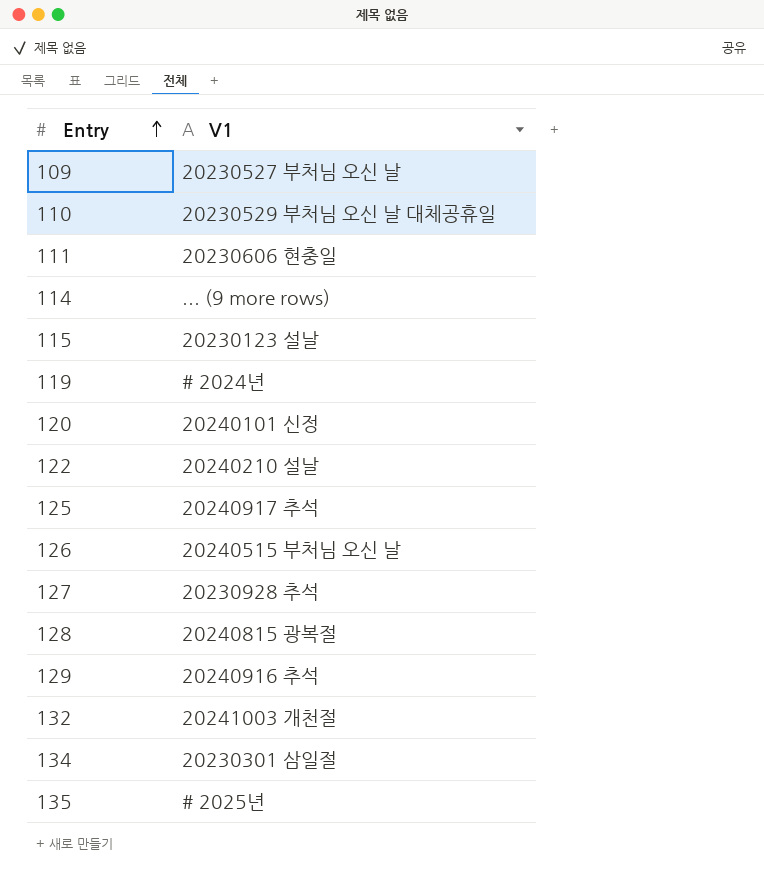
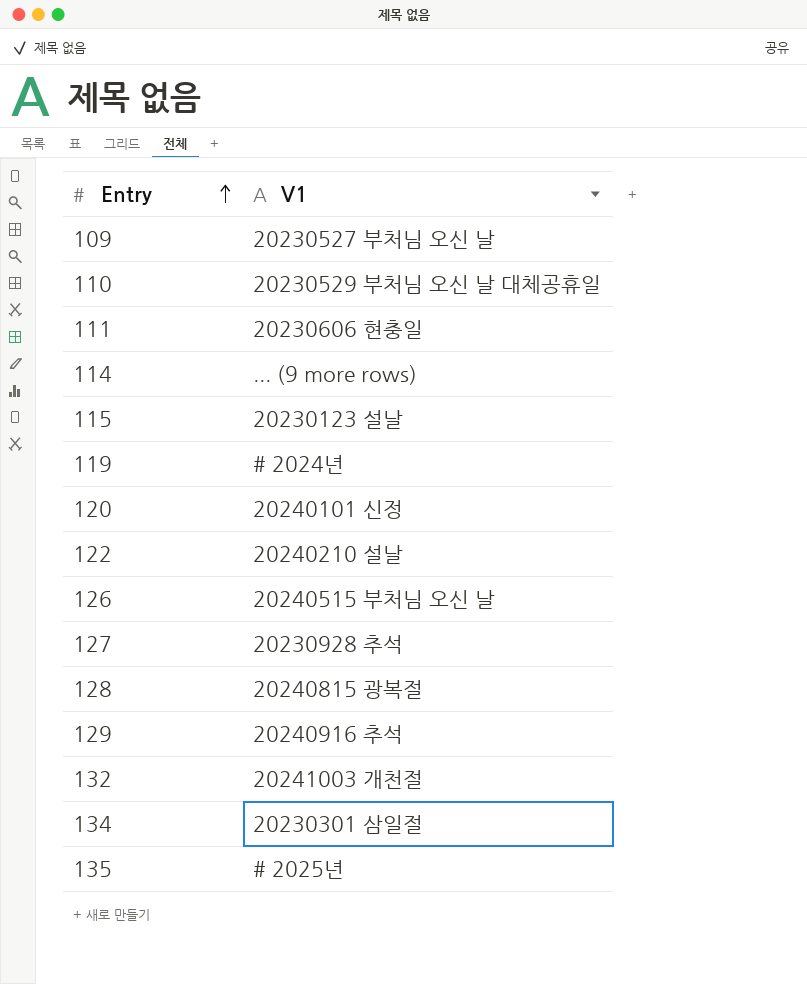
row 125: 20240917 추석 -> none

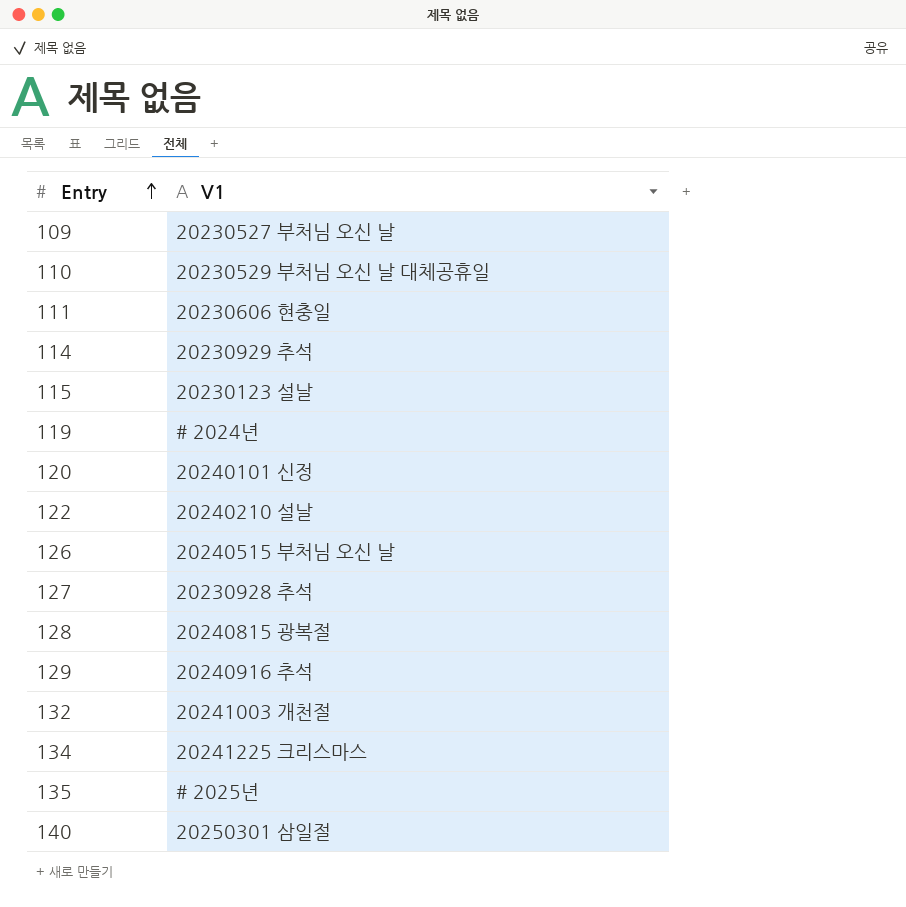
114 | V1: ... (9 more rows) -> 20230929 추석
134 | V1: 20230301 삼일절 -> 20241225 크리스마스
row 140: none -> 20250301 삼일절

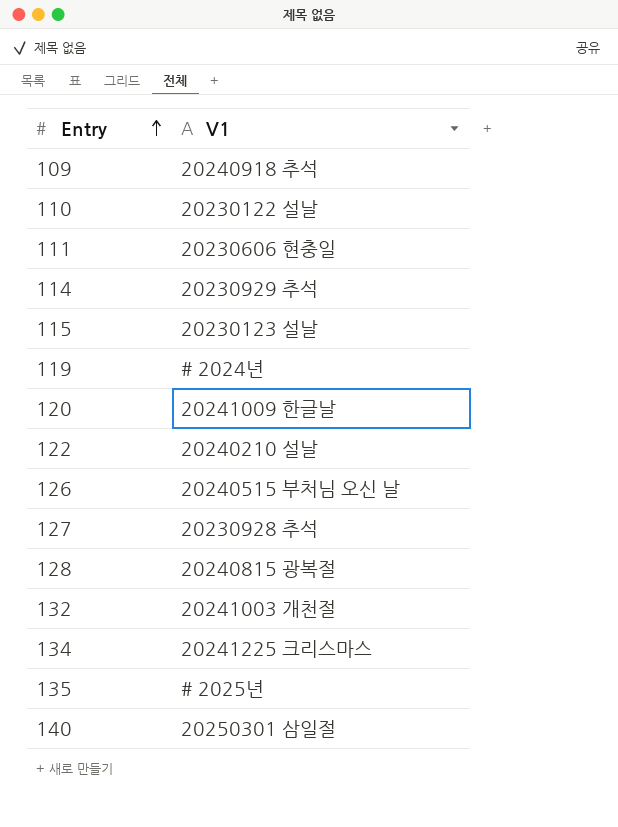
row 129: 20240916 추석 -> none
109 | V1: 20230527 부처님 오신 날 -> 20240918 추석
110 | V1: 20230529 부처님 오신 날 대체공휴일 -> 20230122 설날
120 | V1: 20240101 신정 -> 20241009 한글날

